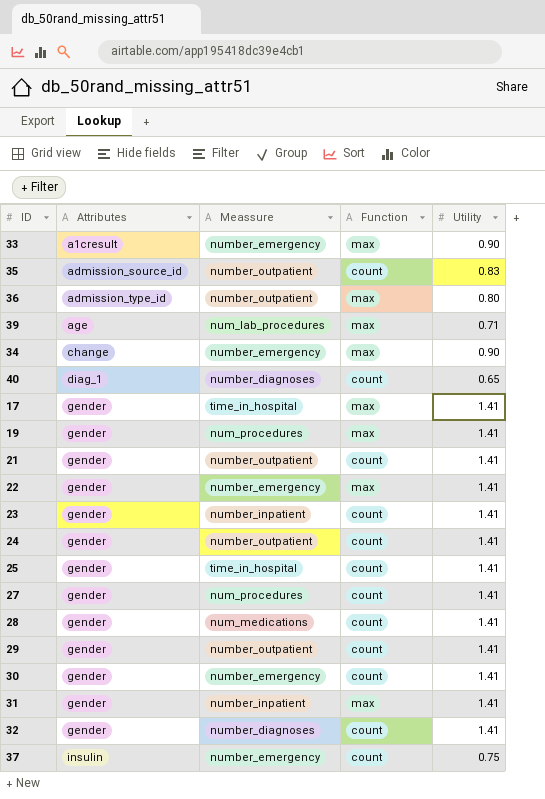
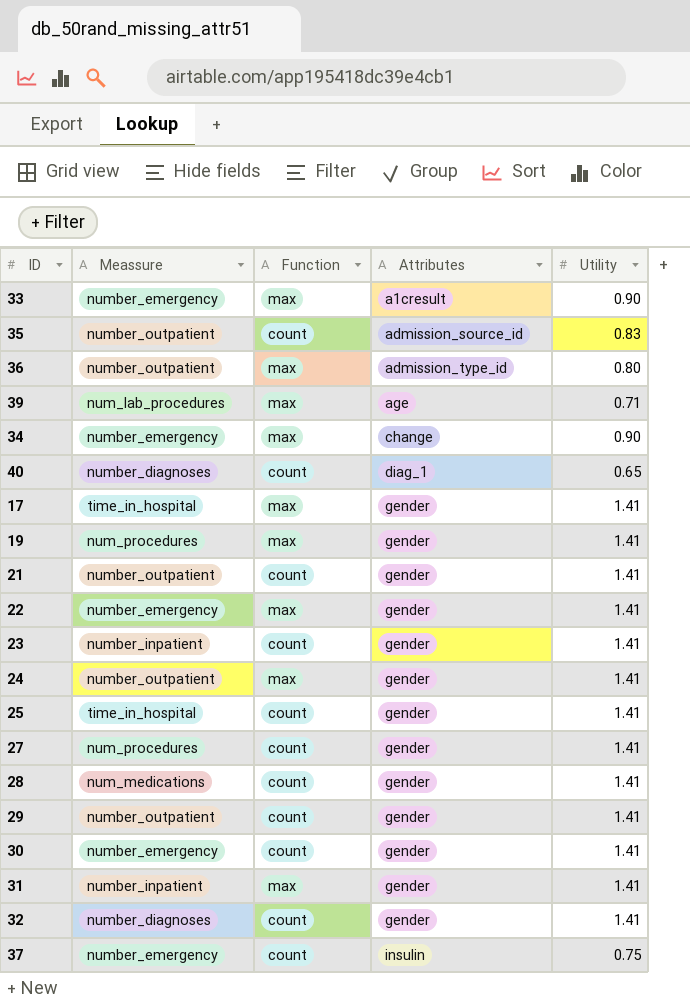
column Attributes | position: 2 -> 4
24 | Function: count -> max

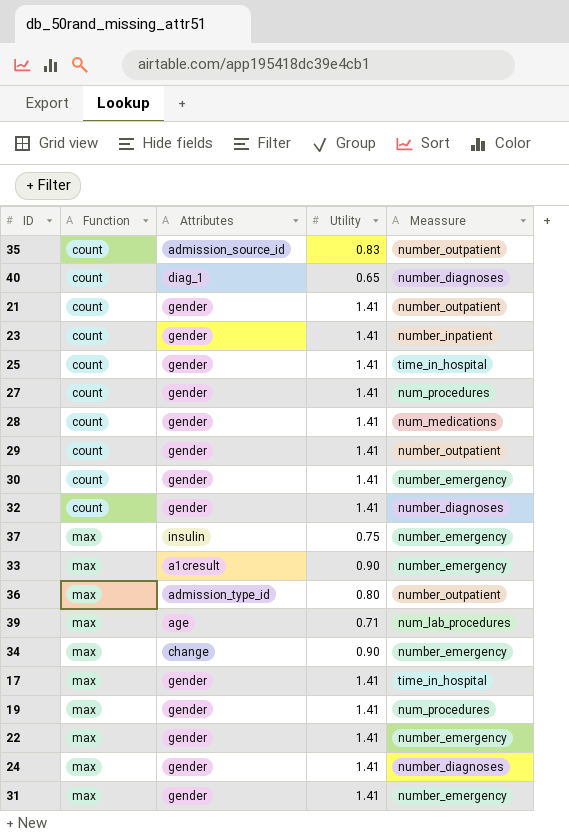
row order: Attributes ascending -> Function ascending
column Meassure | position: 2 -> 5
37 | Function: count -> max
24 | Meassure: number_outpatient -> number_diagnoses
31 | Meassure: number_inpatient -> number_emergency

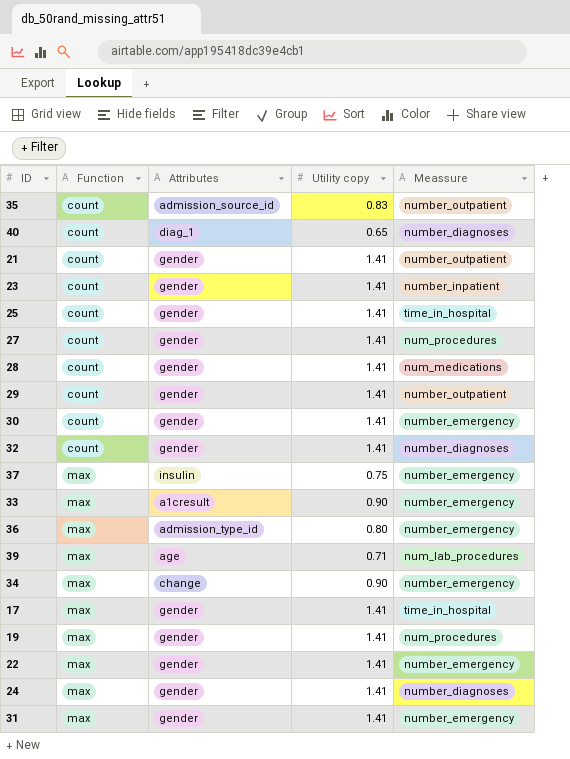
column name: Utility -> Utility copy
36 | Meassure: number_outpatient -> number_emergency

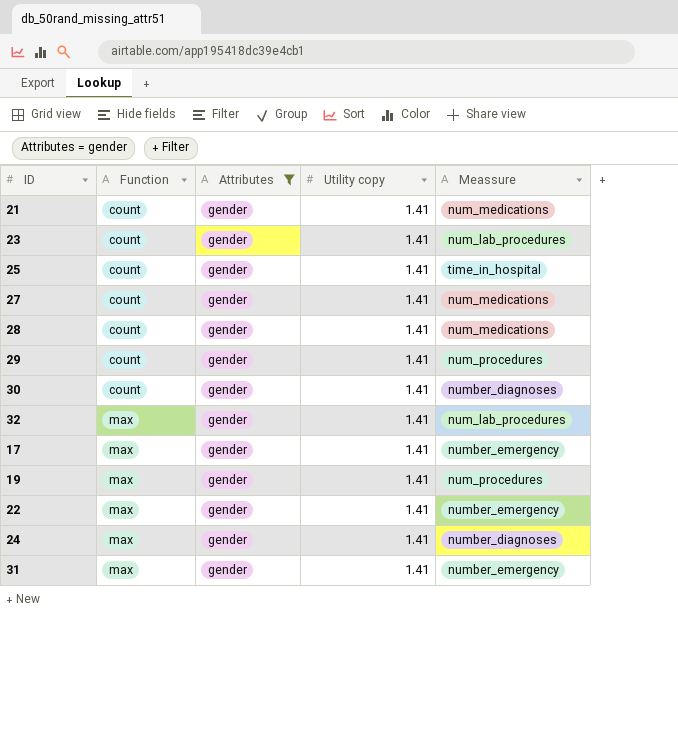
filter: none -> Attributes = gender
21 | Meassure: number_outpatient -> num_medications
23 | Meassure: number_inpatient -> num_lab_procedures
27 | Meassure: num_procedures -> num_medications
29 | Meassure: number_outpatient -> num_procedures
30 | Meassure: number_emergency -> number_diagnoses
32 | Function: count -> max
32 | Meassure: number_diagnoses -> num_lab_procedures
17 | Meassure: time_in_hospital -> number_emergency

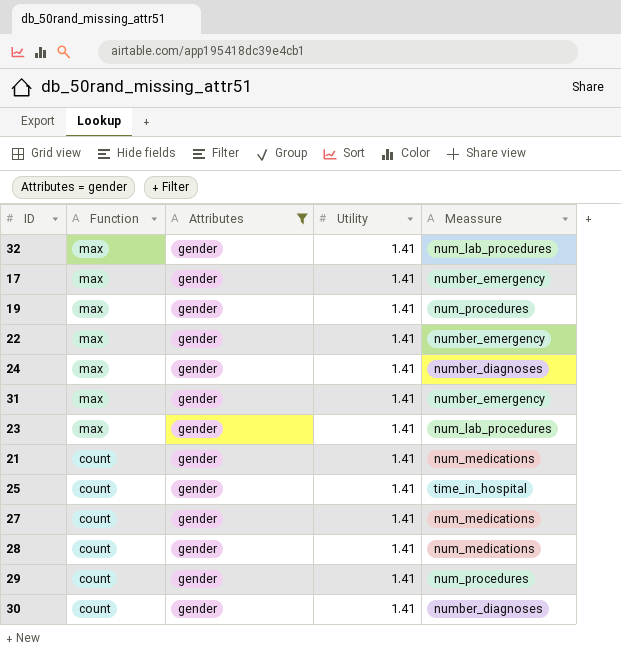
row order: Function ascending -> Function descending
column name: Utility copy -> Utility
23 | Function: count -> max

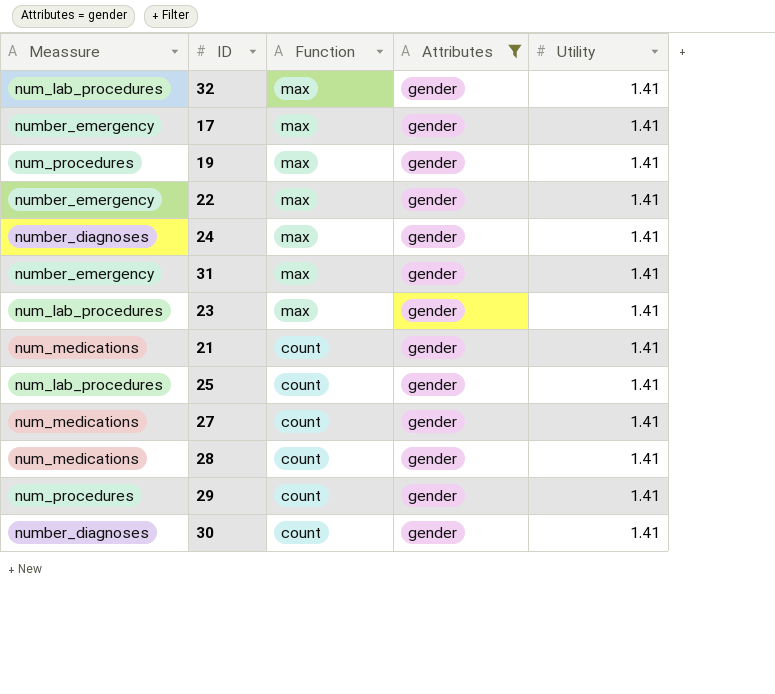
column Meassure | position: 5 -> 1
25 | Meassure: time_in_hospital -> num_lab_procedures

